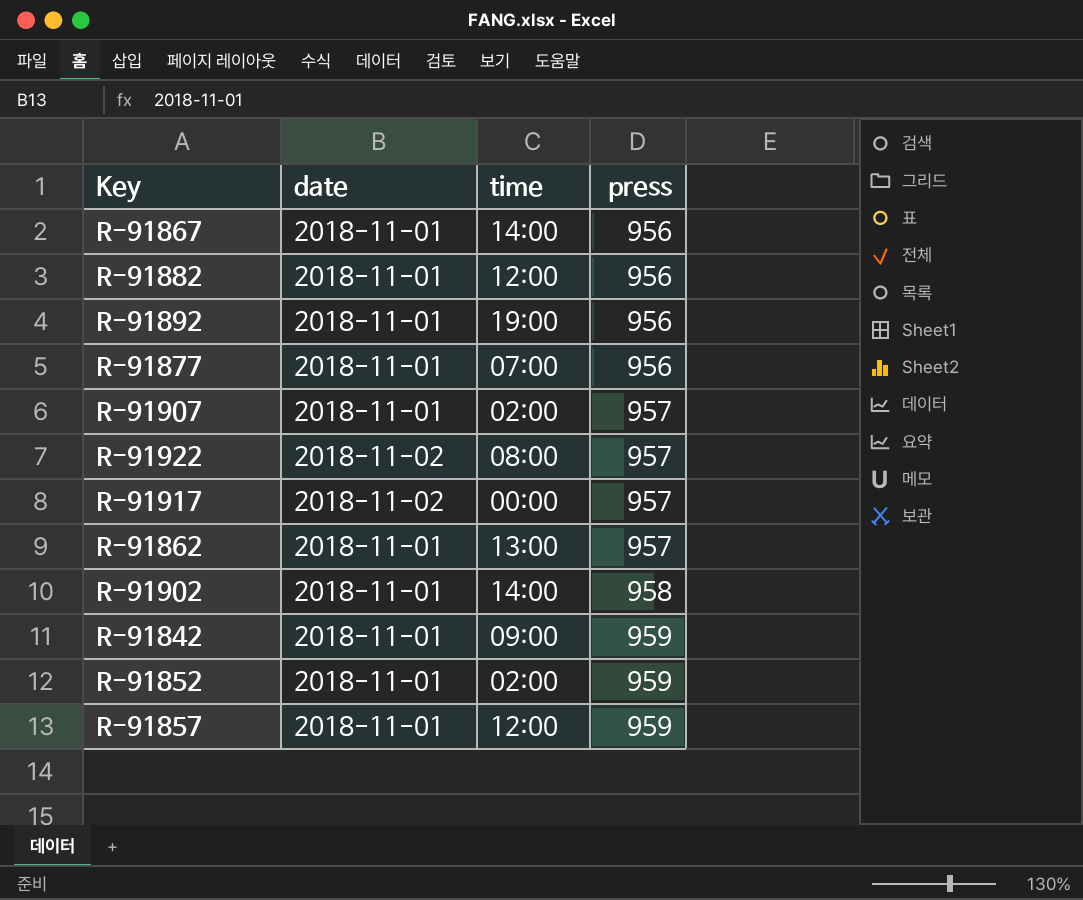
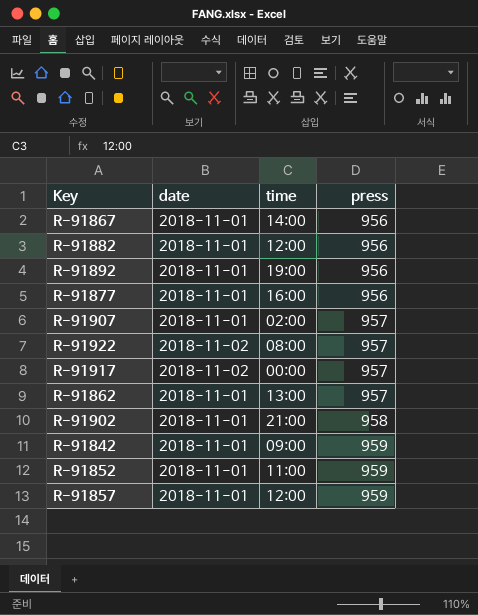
R-91877 | time: 07:00 -> 16:00
R-91902 | time: 14:00 -> 21:00
R-91852 | time: 02:00 -> 11:00

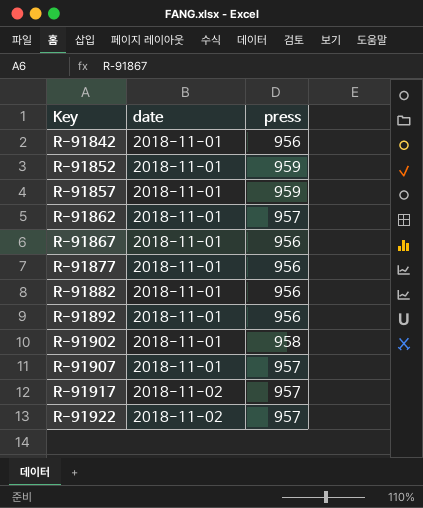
row order: press ascending -> Key ascending
column time | position: 3 -> none
R-91842 | press: 959 -> 956

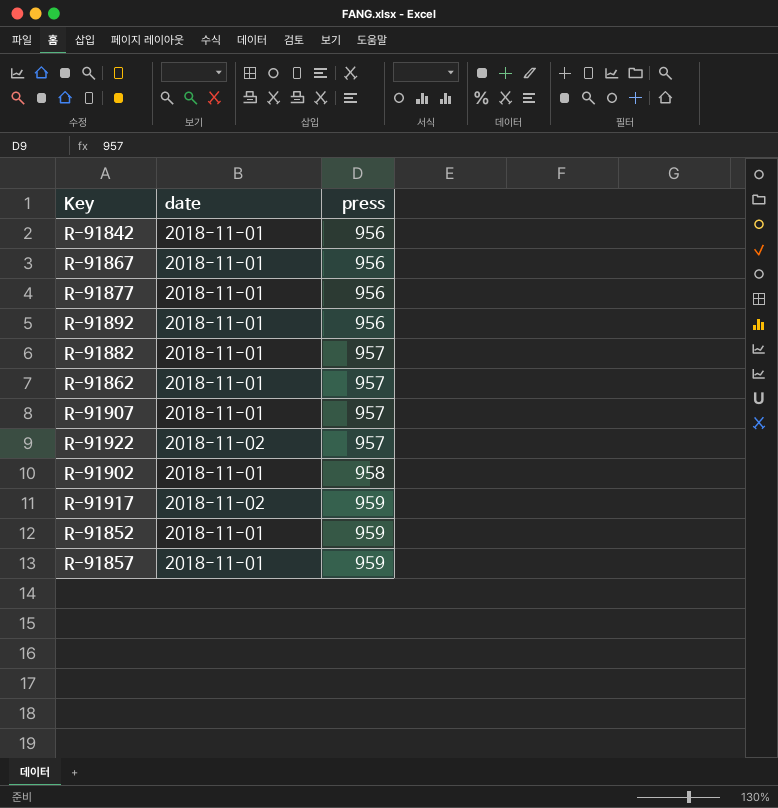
row order: Key ascending -> press ascending
R-91882 | press: 956 -> 957
R-91917 | press: 957 -> 959

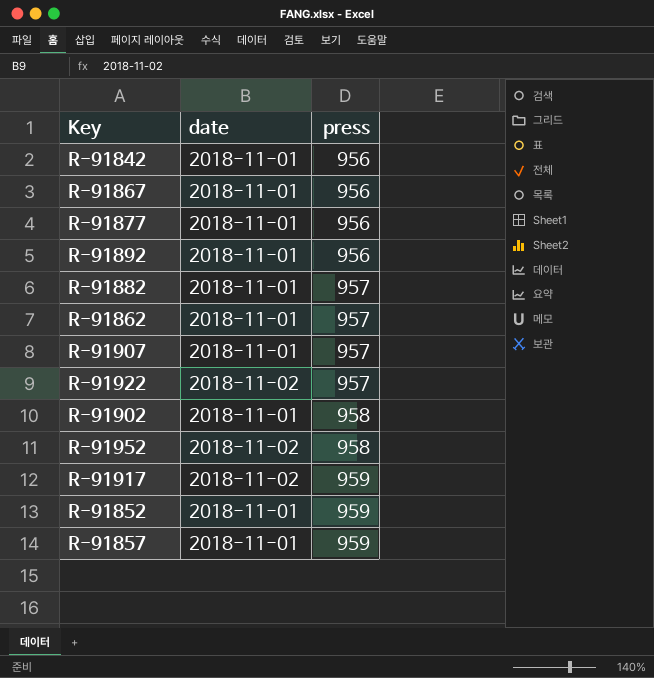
row R-91952: none -> 2018-11-02 | 958

